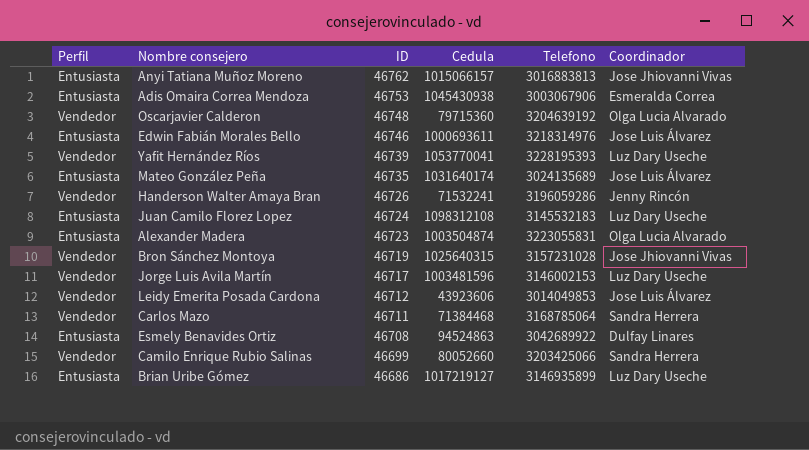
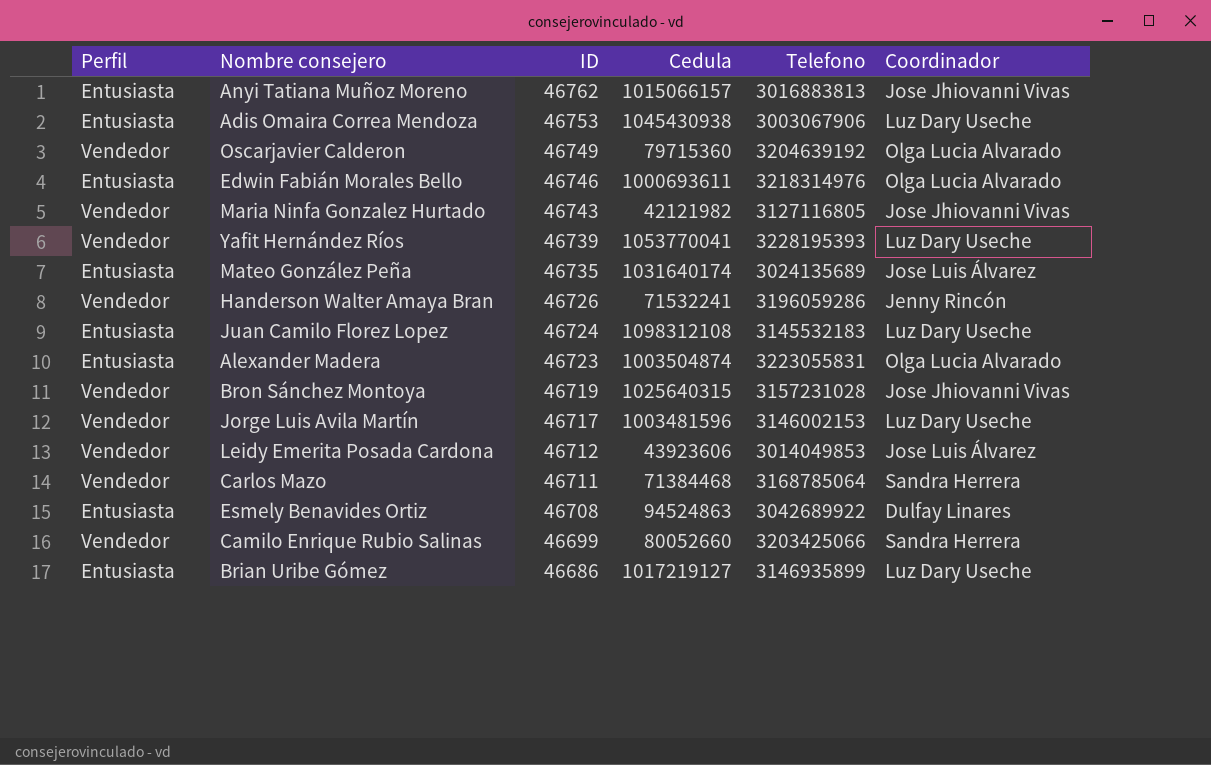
Adis Omaira Correa Mendoza | Coordinador: Esmeralda Correa -> Luz Dary Useche
Oscarjavier Calderon | ID: 46748 -> 46749
Edwin Fabián Morales Bello | Coordinador: Jose Luis Álvarez -> Olga Lucia Alvarado
row Maria Ninfa Gonzalez Hurtado: none -> Vendedor | 46743 | 42121982 | 3127116805 | Jose Jhiovanni Vivas

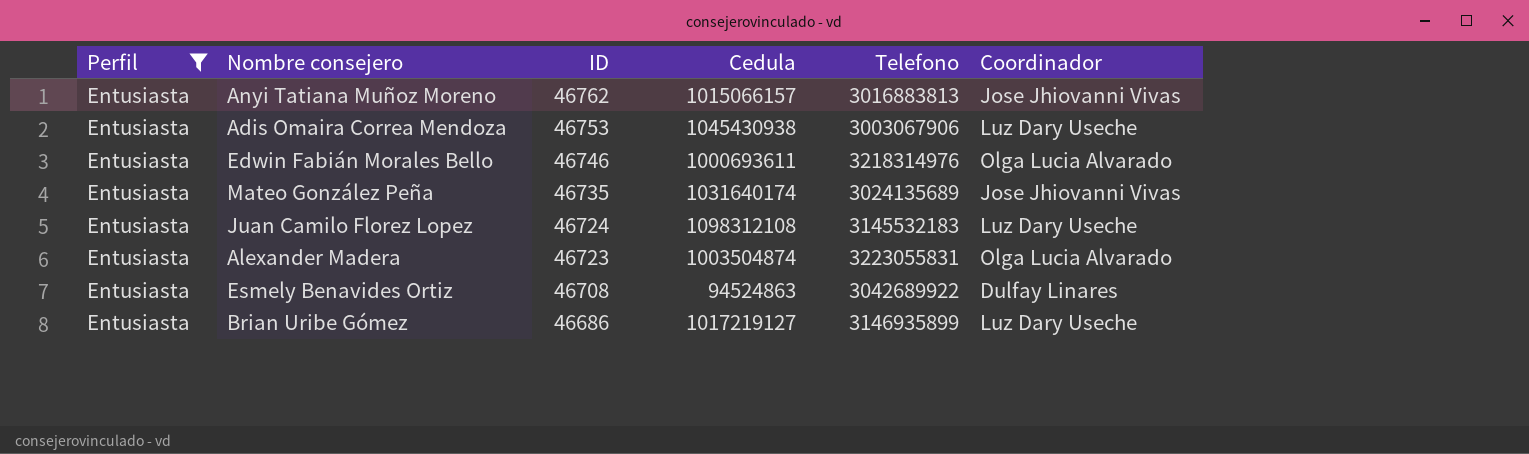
filter: none -> Perfil = Entusiasta
Mateo González Peña | Coordinador: Jose Luis Álvarez -> Jose Jhiovanni Vivas

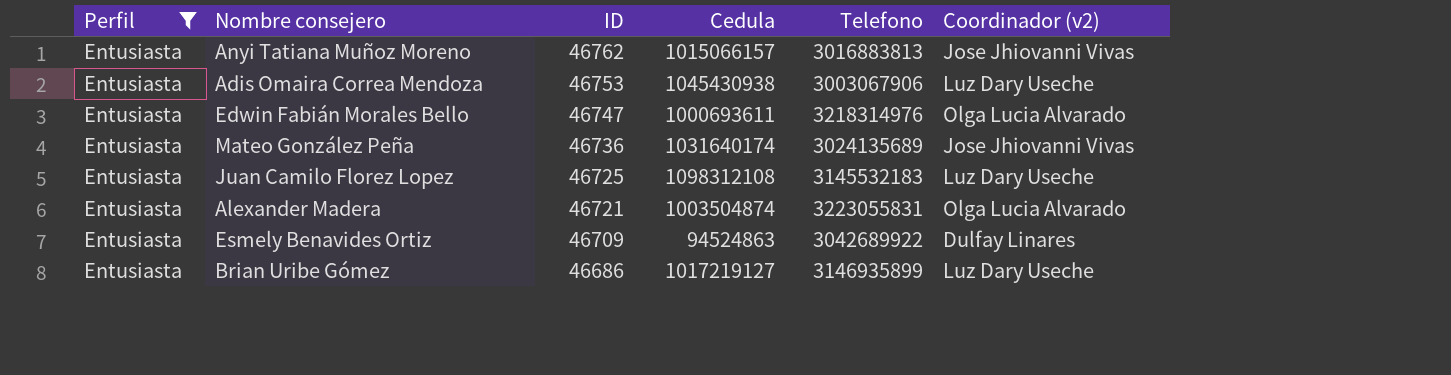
column name: Coordinador -> Coordinador (v2)
Edwin Fabián Morales Bello | ID: 46746 -> 46747
Mateo González Peña | ID: 46735 -> 46736
Juan Camilo Florez Lopez | ID: 46724 -> 46725
Alexander Madera | ID: 46723 -> 46721
Esmely Benavides Ortiz | ID: 46708 -> 46709

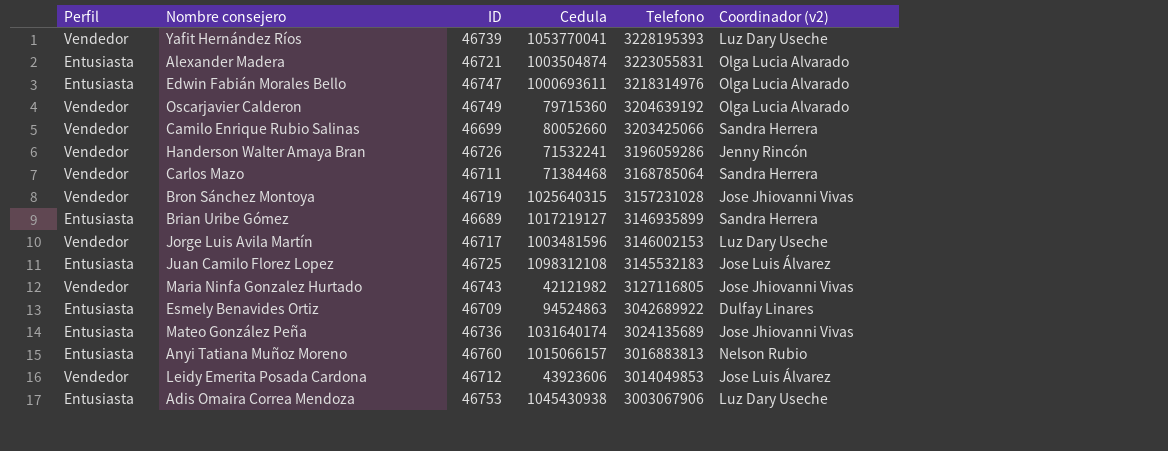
filter: Perfil = Entusiasta -> none
row order: ID descending -> Telefono descending
Brian Uribe Gómez | ID: 46686 -> 46689
Brian Uribe Gómez | Coordinador (v2): Luz Dary Useche -> Sandra Herrera
Juan Camilo Florez Lopez | Coordinador (v2): Luz Dary Useche -> Jose Luis Álvarez
Anyi Tatiana Muñoz Moreno | ID: 46762 -> 46760
Anyi Tatiana Muñoz Moreno | Coordinador (v2): Jose Jhiovanni Vivas -> Nelson Rubio

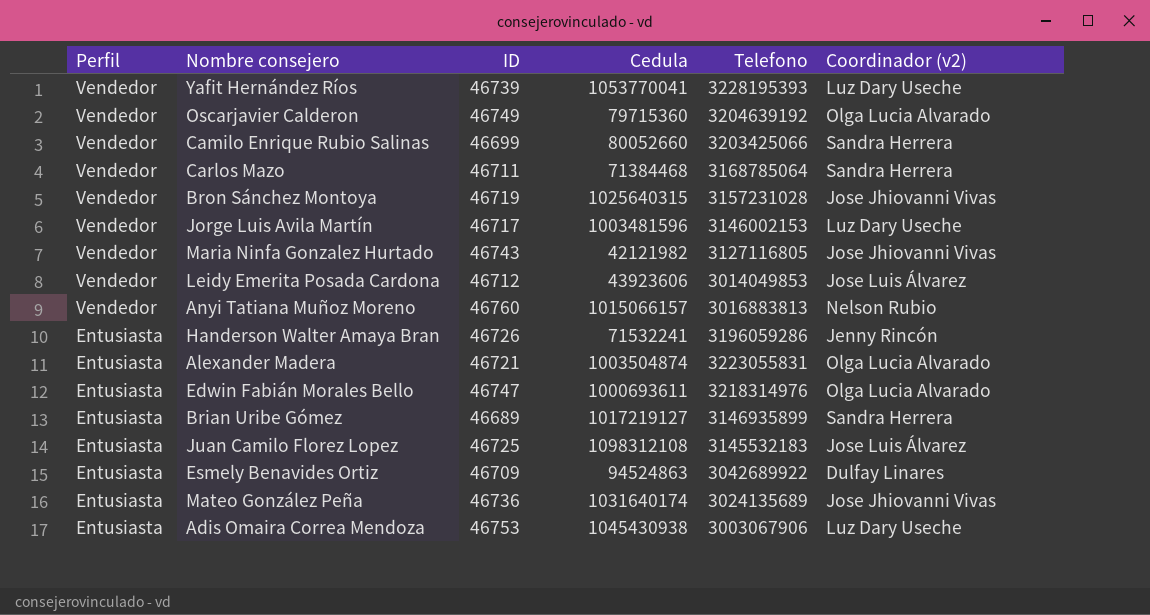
row order: Telefono descending -> Perfil descending
Anyi Tatiana Muñoz Moreno | Perfil: Entusiasta -> Vendedor
Handerson Walter Amaya Bran | Perfil: Vendedor -> Entusiasta

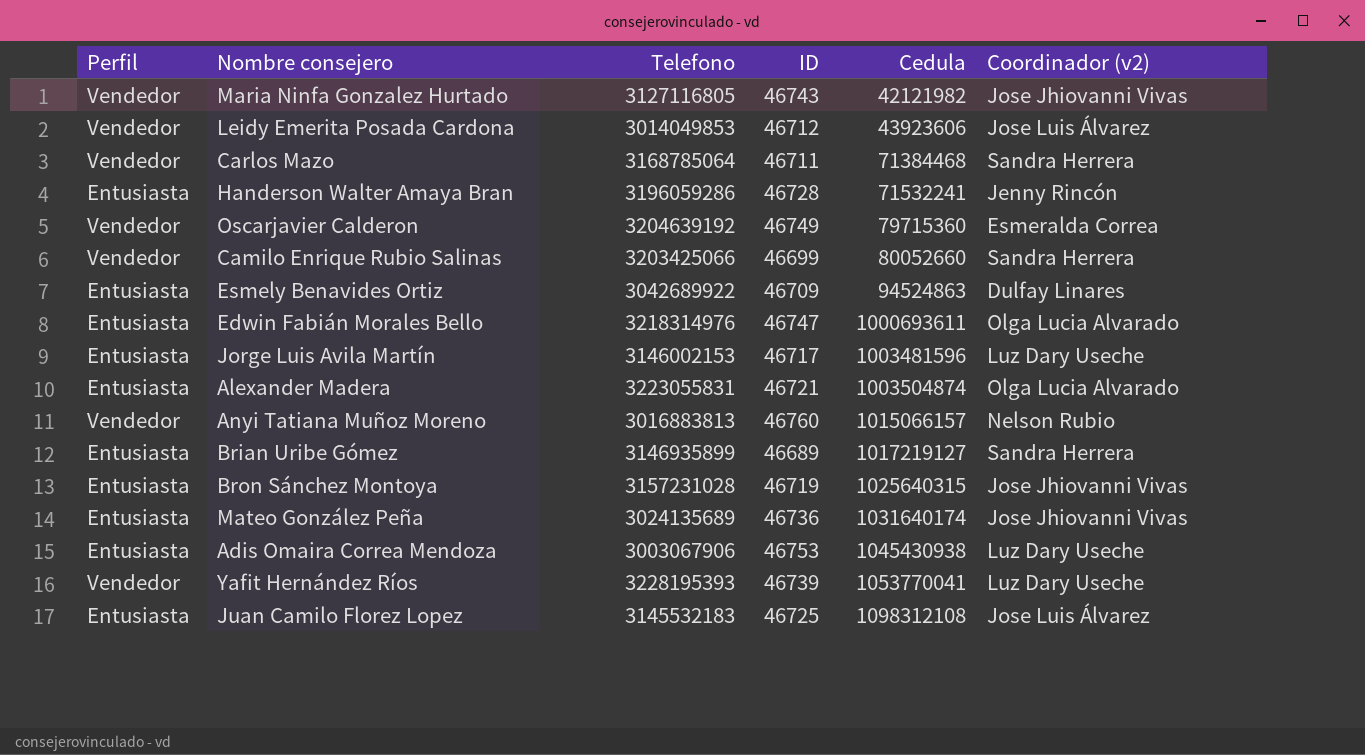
row order: Perfil descending -> Cedula ascending
column Telefono | position: 5 -> 3
Handerson Walter Amaya Bran | ID: 46726 -> 46728
Oscarjavier Calderon | Coordinador (v2): Olga Lucia Alvarado -> Esmeralda Correa
Jorge Luis Avila Martín | Perfil: Vendedor -> Entusiasta
Bron Sánchez Montoya | Perfil: Vendedor -> Entusiasta

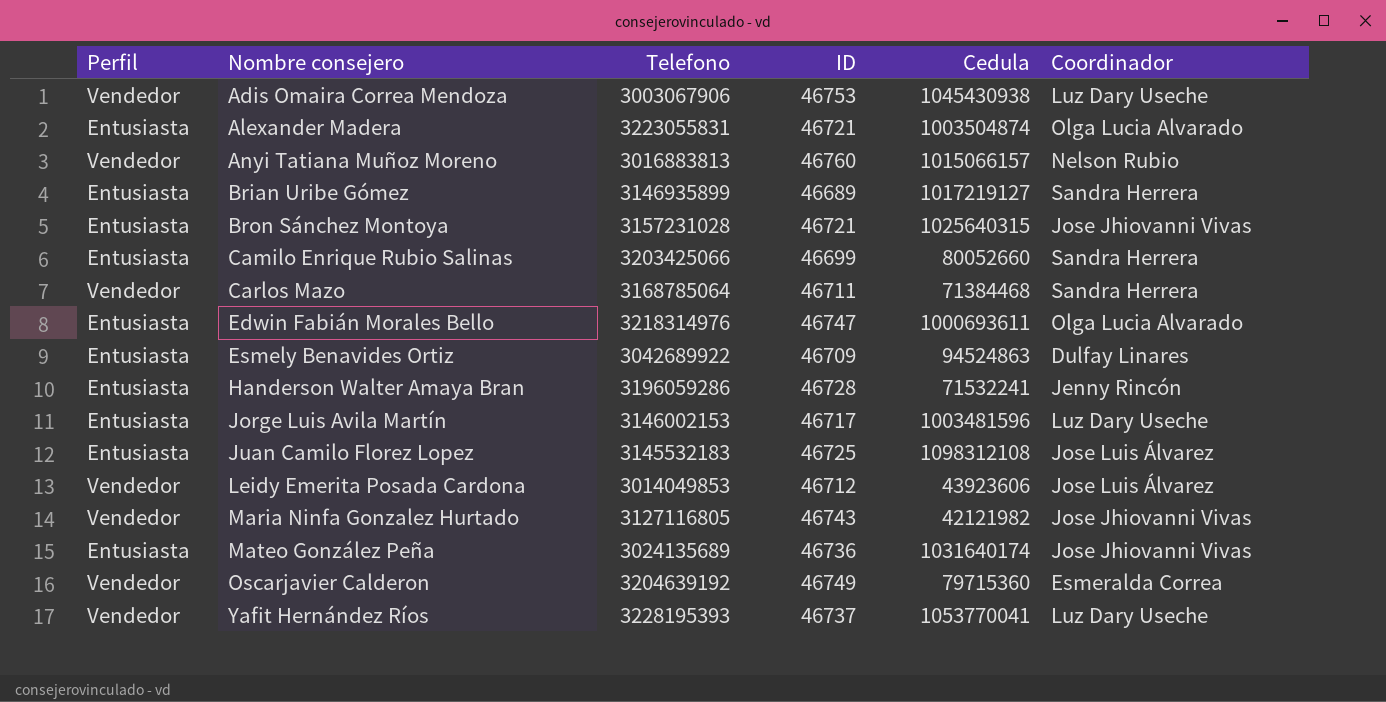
row order: Cedula ascending -> Nombre consejero ascending
column name: Coordinador (v2) -> Coordinador
Adis Omaira Correa Mendoza | Perfil: Entusiasta -> Vendedor
Bron Sánchez Montoya | ID: 46719 -> 46721
Camilo Enrique Rubio Salinas | Perfil: Vendedor -> Entusiasta
Yafit Hernández Ríos | ID: 46739 -> 46737

